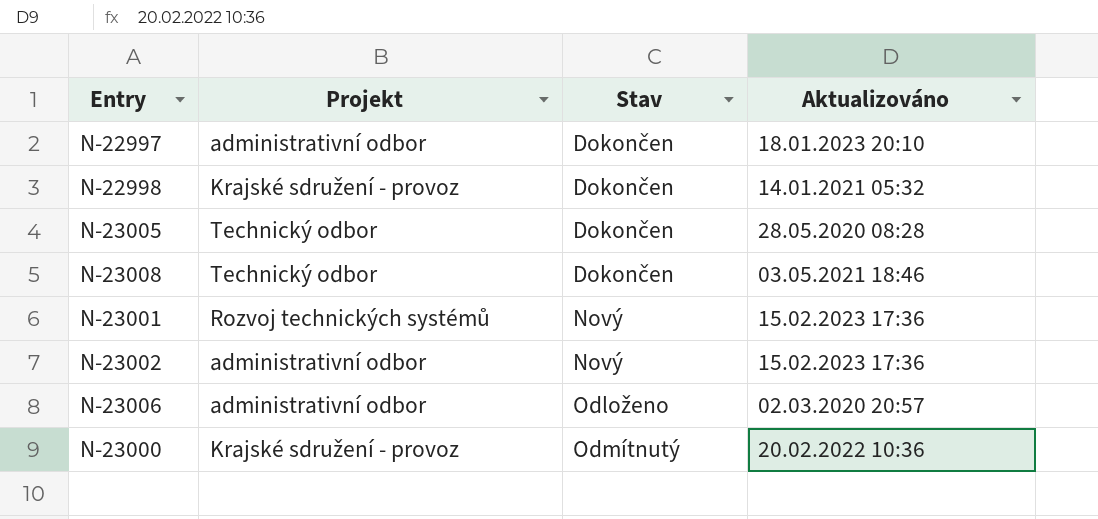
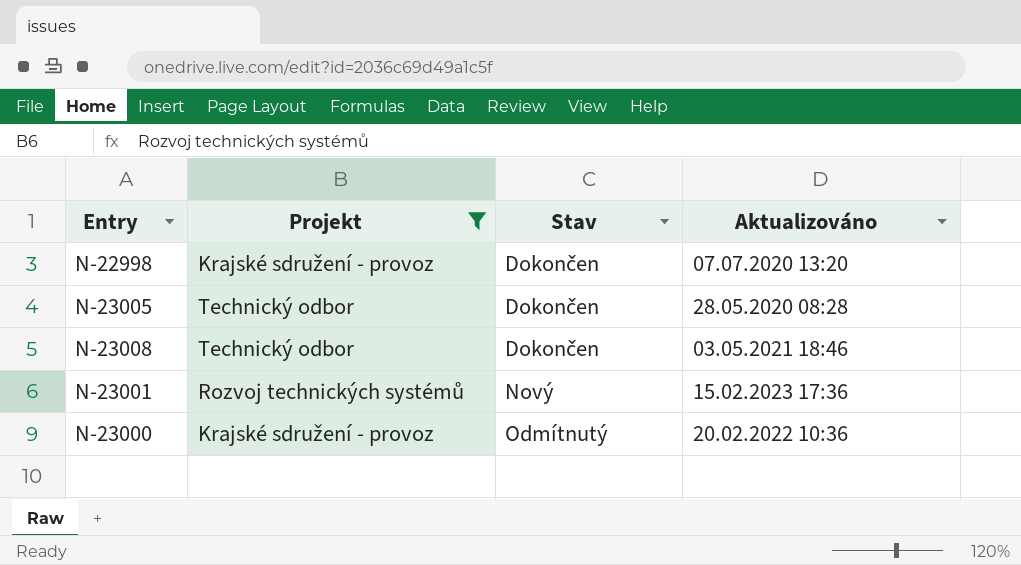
filter: none -> Projekt != administrativní odbor
N-22998 | Aktualizováno: 14.01.2021 05:32 -> 07.07.2020 13:20

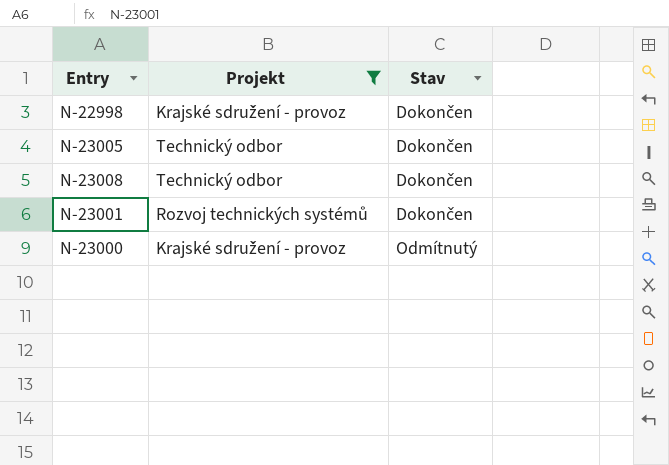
column Aktualizováno | position: 4 -> none
N-23001 | Stav: Nový -> Dokončen

